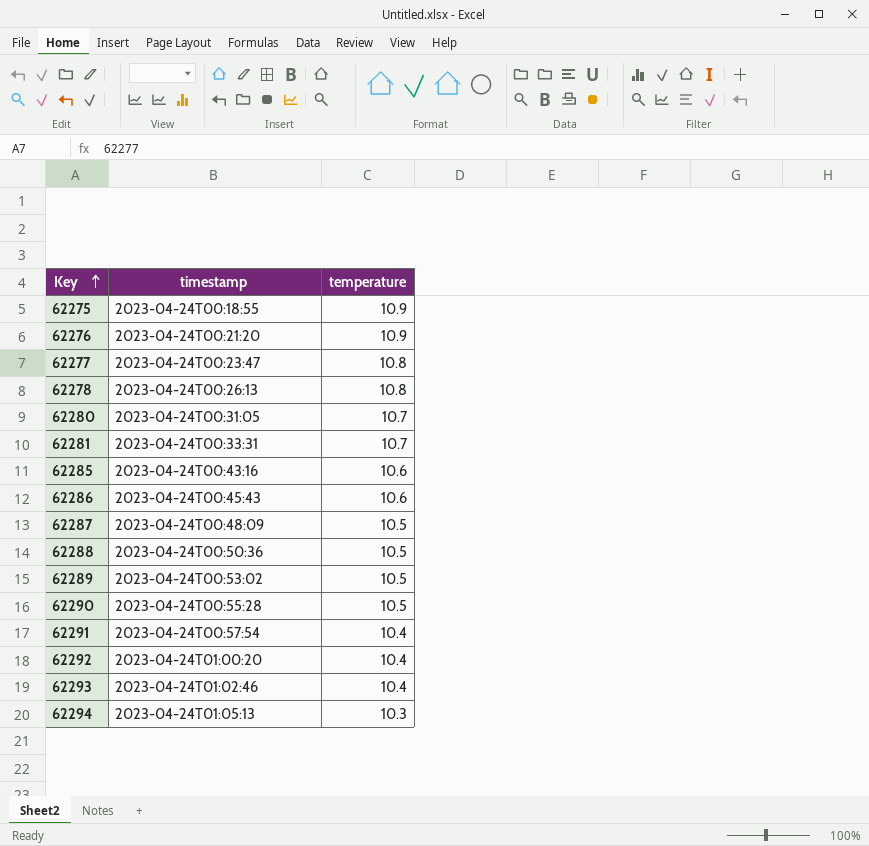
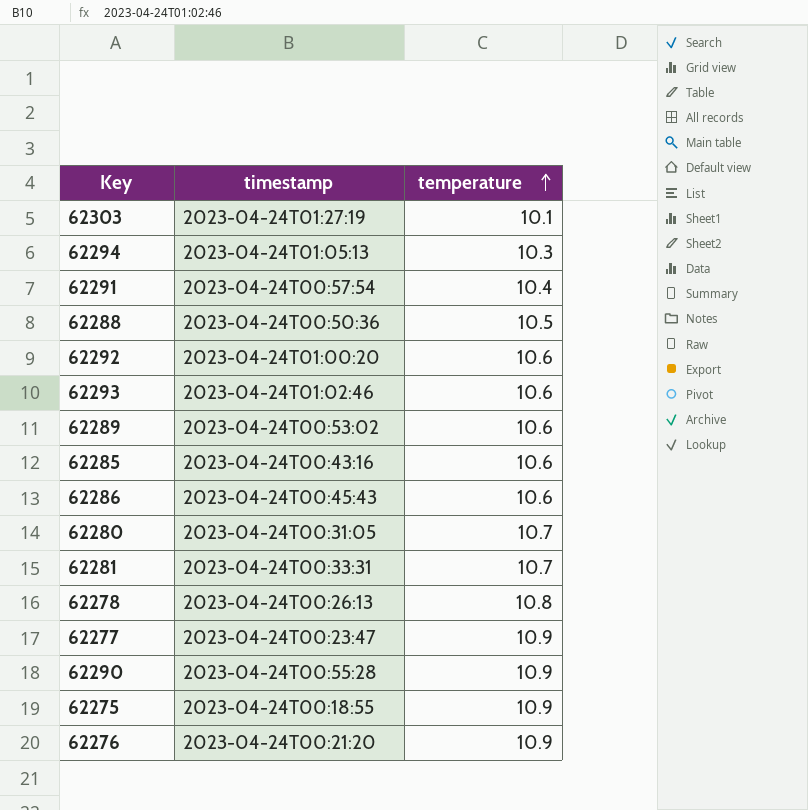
row order: Key ascending -> temperature ascending
row 62287: 2023-04-24T00:48:09 | 10.5 -> none
row 62303: none -> 2023-04-24T01:27:19 | 10.1
62292 | temperature: 10.4 -> 10.6
62293 | temperature: 10.4 -> 10.6
62289 | temperature: 10.5 -> 10.6
62277 | temperature: 10.8 -> 10.9
62290 | temperature: 10.5 -> 10.9

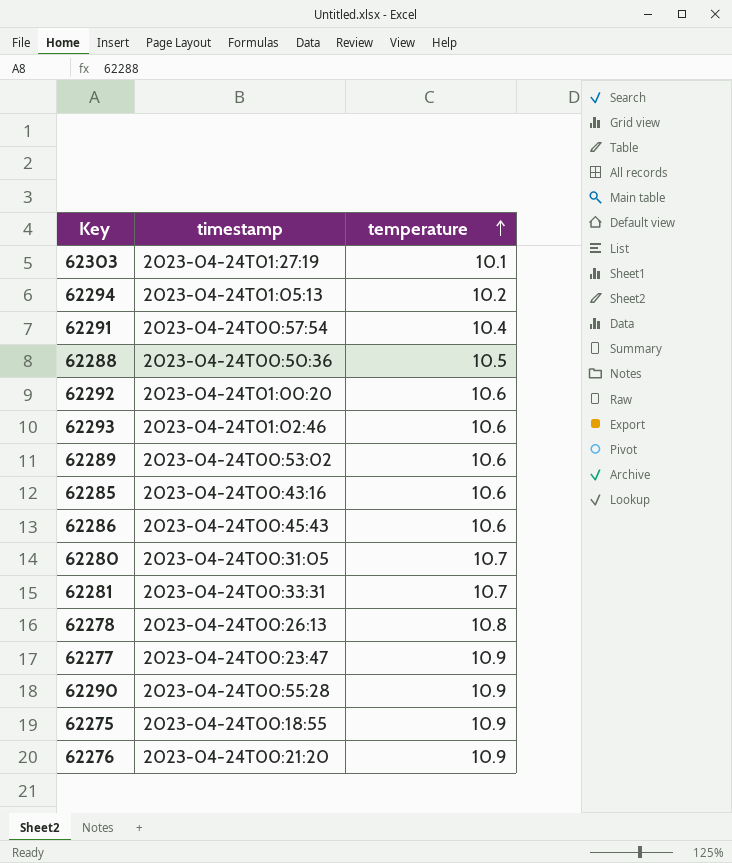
62294 | temperature: 10.3 -> 10.2

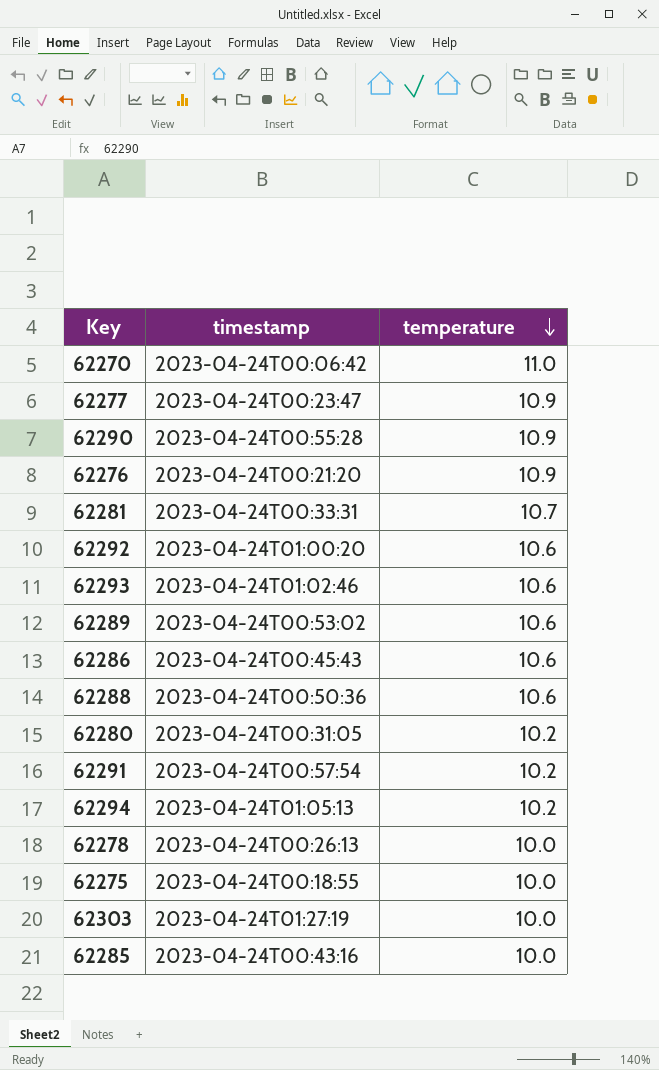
row order: temperature ascending -> temperature descending
row 62270: none -> 2023-04-24T00:06:42 | 11.0
62288 | temperature: 10.5 -> 10.6
62280 | temperature: 10.7 -> 10.2
62291 | temperature: 10.4 -> 10.2
62278 | temperature: 10.8 -> 10.0
62275 | temperature: 10.9 -> 10.0
62303 | temperature: 10.1 -> 10.0
62285 | temperature: 10.6 -> 10.0

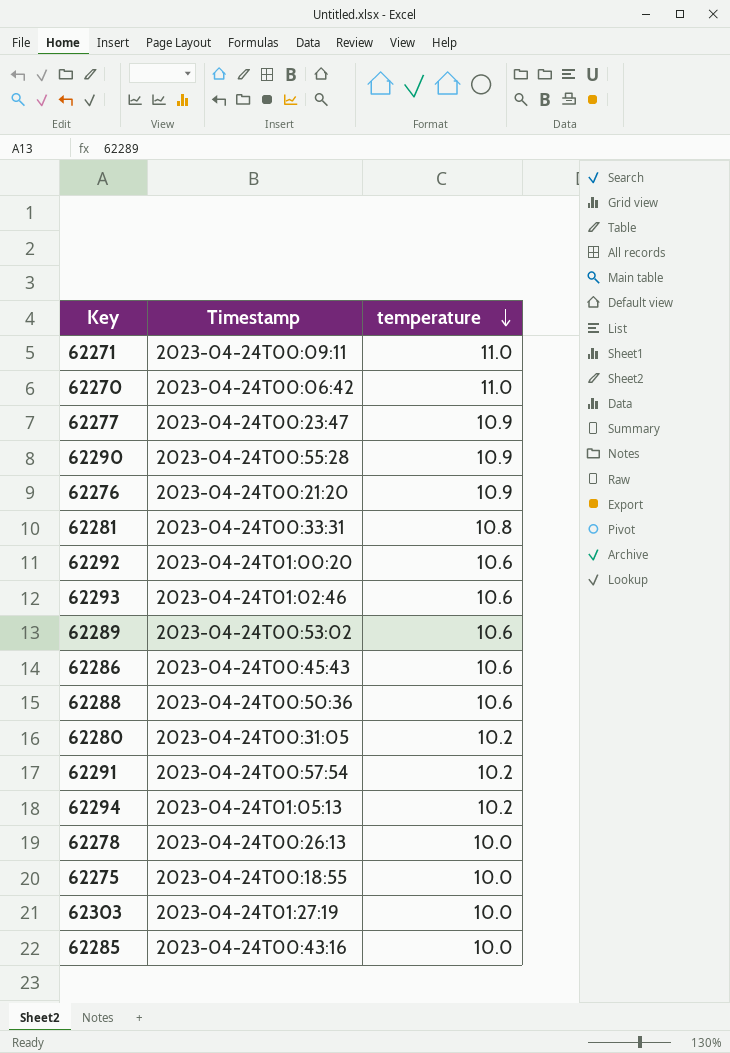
column name: timestamp -> Timestamp
row 62271: none -> 2023-04-24T00:09:11 | 11.0
62281 | temperature: 10.7 -> 10.8

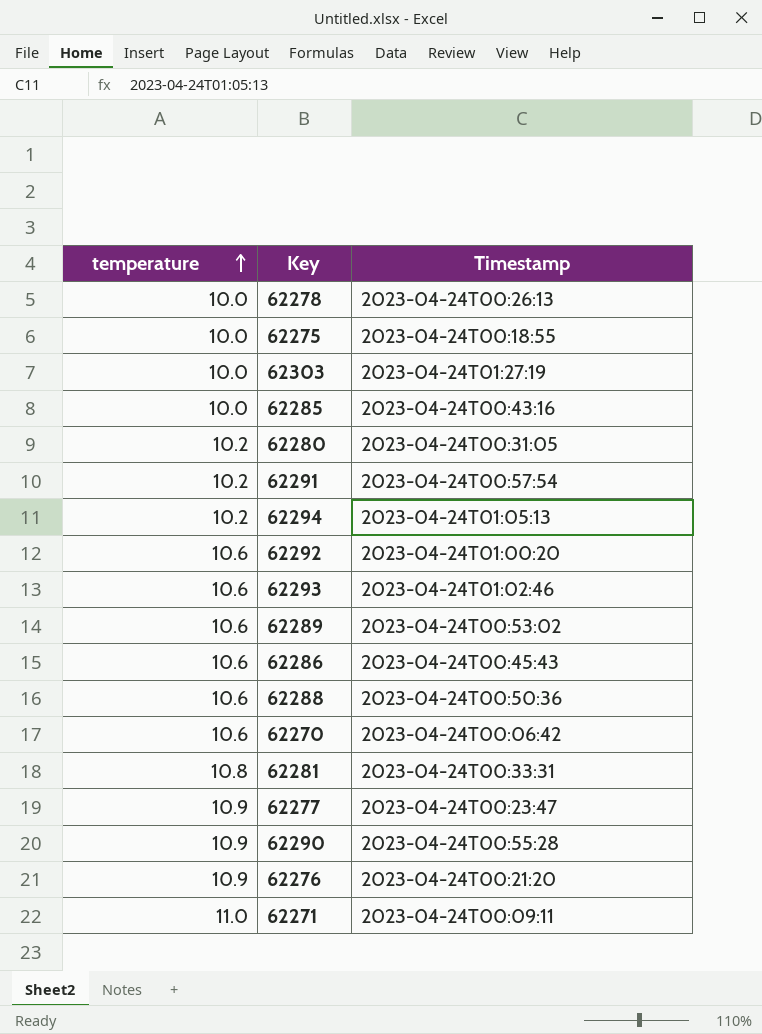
row order: temperature descending -> temperature ascending
column temperature | position: 3 -> 1
62270 | temperature: 11.0 -> 10.6

